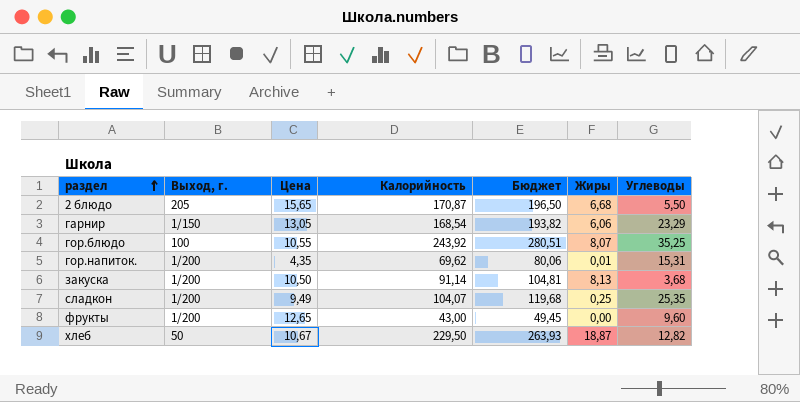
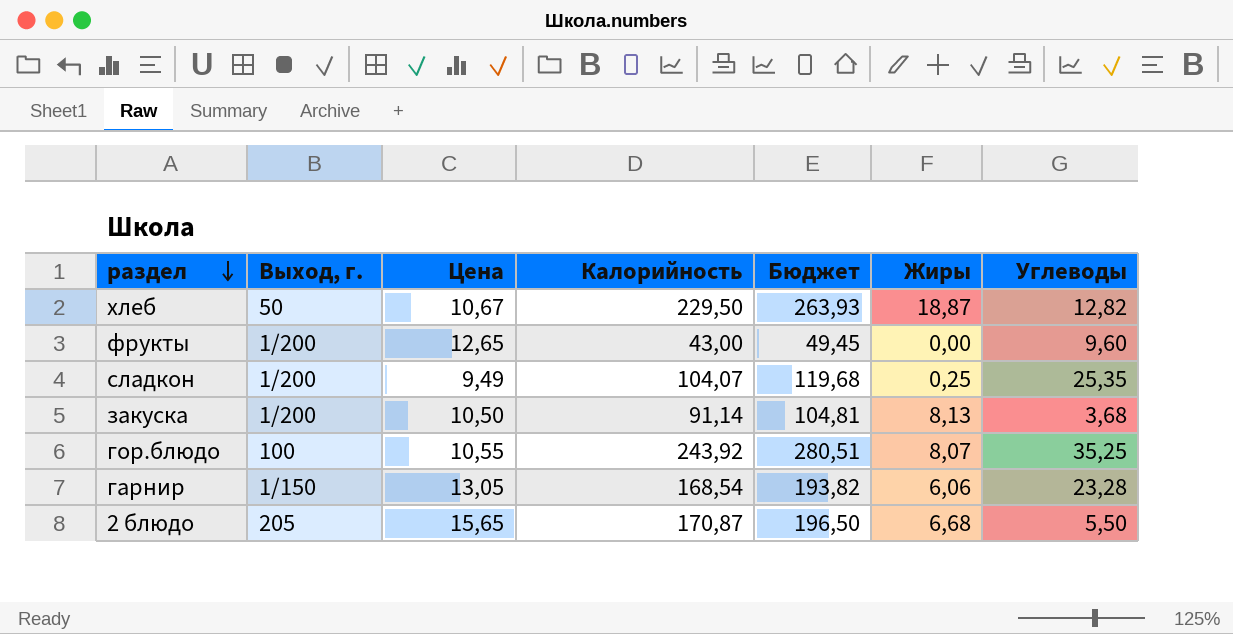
row order: раздел ascending -> раздел descending
row гор.напиток.: 1/200 | 4,35 | 69,62 | 80,06 | 0,01 | 15,31 -> none
гарнир | Углеводы: 23,29 -> 23,28

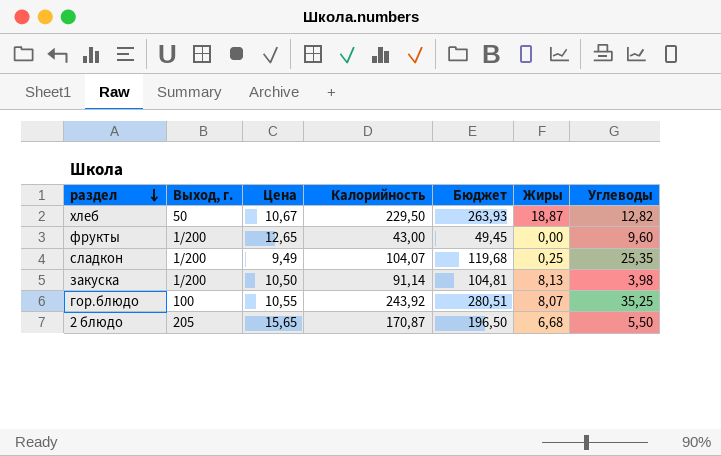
row гарнир: 1/150 | 13,05 | 168,54 | 193,82 | 6,06 | 23,28 -> none
закуска | Углеводы: 3,68 -> 3,98

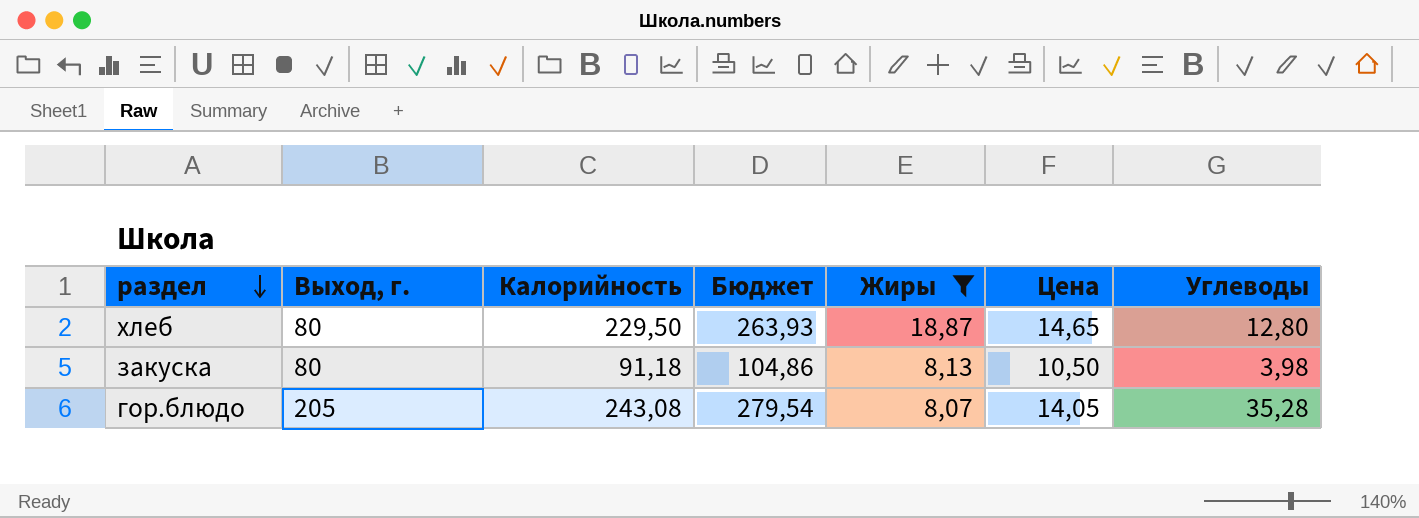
filter: none -> Жиры >= 8,07
column Цена | position: 3 -> 6
хлеб | Выход, г.: 50 -> 80
хлеб | Цена: 10,67 -> 14,65
хлеб | Углеводы: 12,82 -> 12,80
закуска | Выход, г.: 1/200 -> 80
закуска | Калорийность: 91,14 -> 91,18
закуска | Бюджет: 104,81 -> 104,86
гор.блюдо | Выход, г.: 100 -> 205
гор.блюдо | Калорийность: 243,92 -> 243,08
гор.блюдо | Бюджет: 280,51 -> 279,54
гор.блюдо | Цена: 10,55 -> 14,05
гор.блюдо | Углеводы: 35,25 -> 35,28

